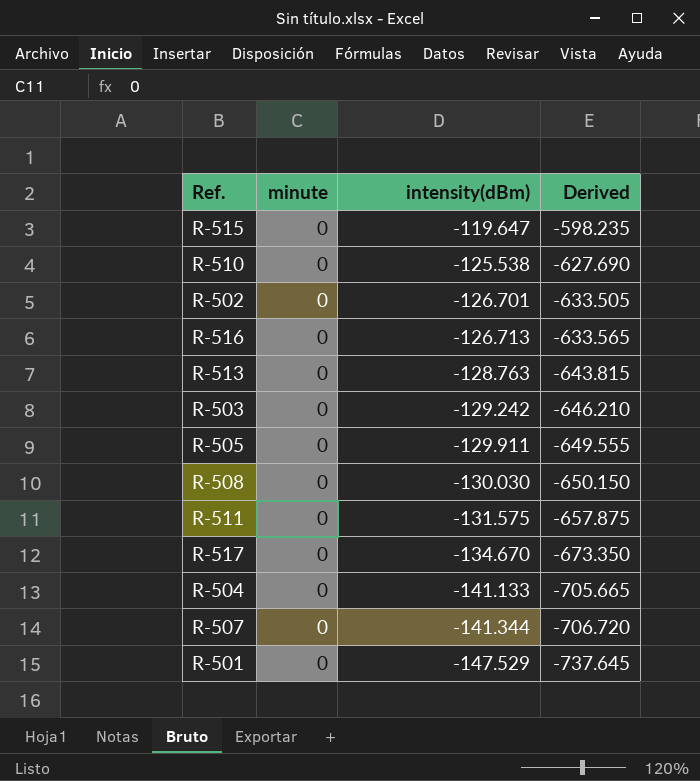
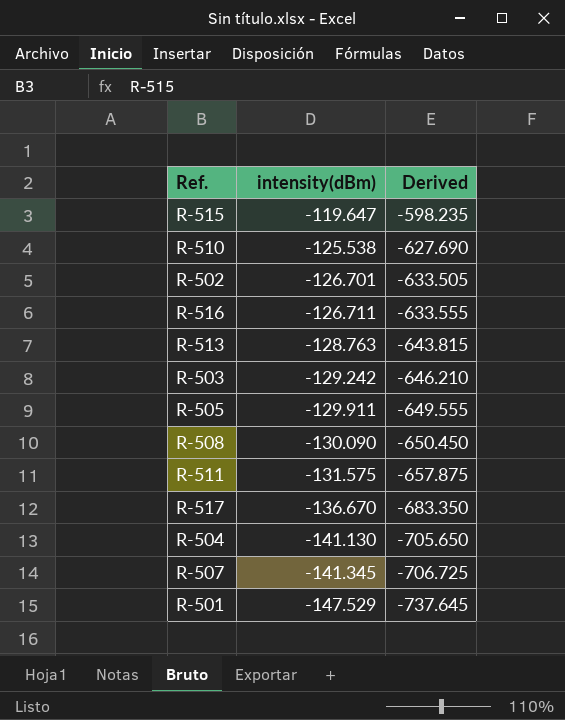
column minute | position: 2 -> none
R-516 | intensity(dBm): -126.713 -> -126.711
R-516 | Derived: -633.565 -> -633.555
R-508 | intensity(dBm): -130.030 -> -130.090
R-508 | Derived: -650.150 -> -650.450
R-517 | intensity(dBm): -134.670 -> -136.670
R-517 | Derived: -673.350 -> -683.350
R-504 | intensity(dBm): -141.133 -> -141.130
R-504 | Derived: -705.665 -> -705.650
R-507 | intensity(dBm): -141.344 -> -141.345
R-507 | Derived: -706.720 -> -706.725

